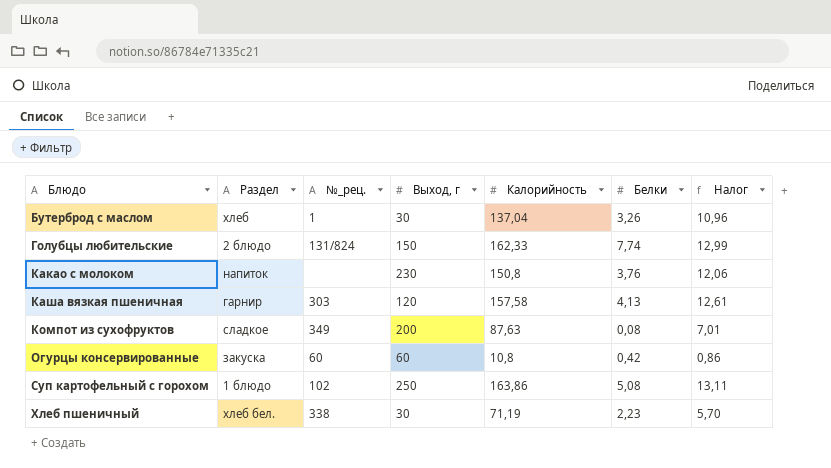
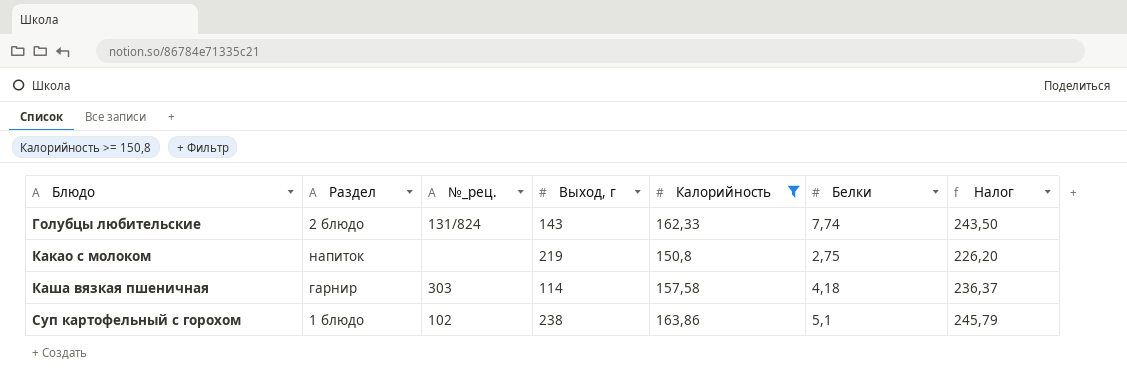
filter: none -> Калорийность >= 150,8
column Налог | formula: [Калорийность] * 0,08 -> [Калорийность] * 1,5
Голубцы любительские | Выход, г: 150 -> 143
Какао с молоком | Выход, г: 230 -> 219
Какао с молоком | Белки: 3,76 -> 2,75
Каша вязкая пшеничная | Выход, г: 120 -> 114
Каша вязкая пшеничная | Белки: 4,13 -> 4,18
Суп картофельный с горохом | Выход, г: 250 -> 238
Суп картофельный с горохом | Белки: 5,08 -> 5,1

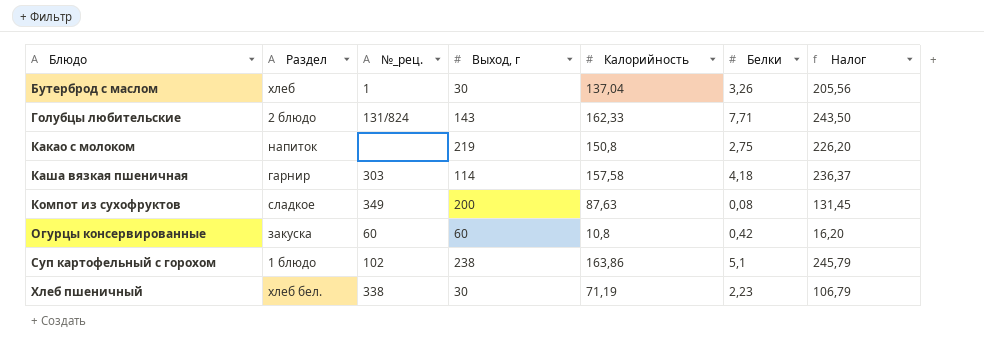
filter: Калорийность >= 150,8 -> none
Голубцы любительские | Белки: 7,74 -> 7,71

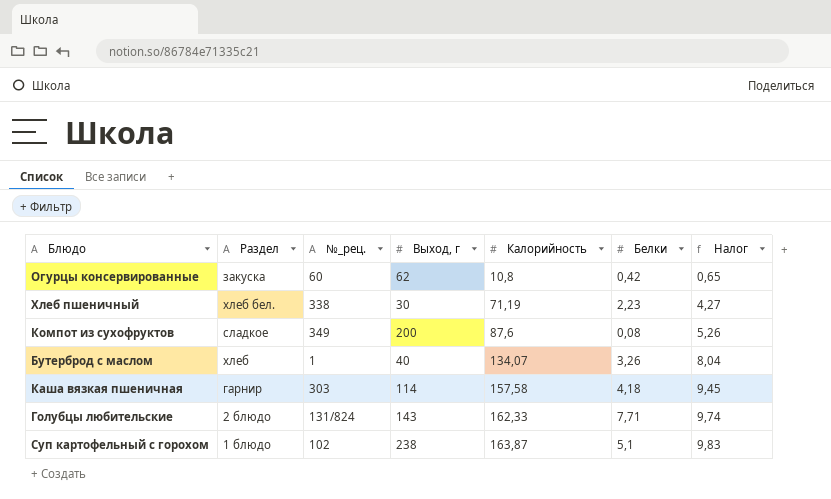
row order: Блюдо ascending -> Калорийность ascending
column Налог | formula: [Калорийность] * 1,5 -> [Калорийность] * 0,06
row Какао с молоком: напиток | none | 219 | 150,8 | 2,75 | 226,20 -> none
Огурцы консервированные | Выход, г: 60 -> 62
Компот из сухофруктов | Калорийность: 87,63 -> 87,6
Бутерброд с маслом | Выход, г: 30 -> 40
Бутерброд с маслом | Калорийность: 137,04 -> 134,07
Суп картофельный с горохом | Калорийность: 163,86 -> 163,87

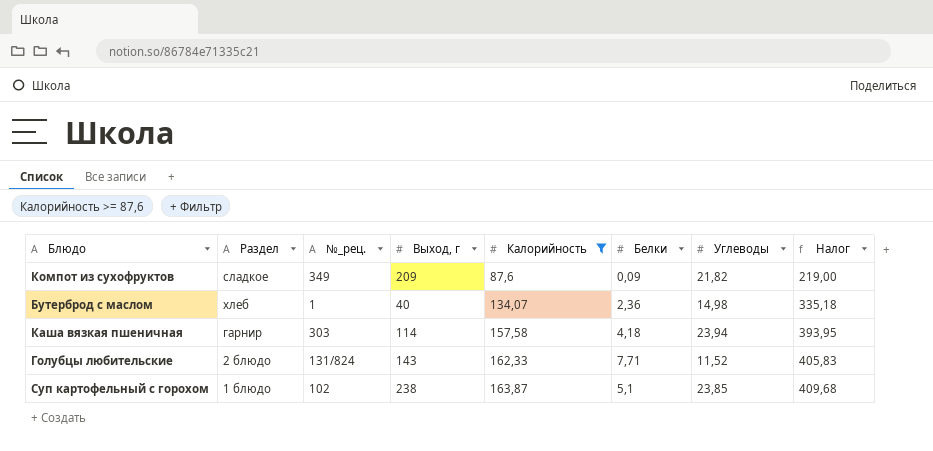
filter: none -> Калорийность >= 87,6
column Углеводы | position: none -> 7
column Налог | formula: [Калорийность] * 0,06 -> [Калорийность] * 2,5
Компот из сухофруктов | Выход, г: 200 -> 209
Компот из сухофруктов | Белки: 0,08 -> 0,09
Бутерброд с маслом | Белки: 3,26 -> 2,36

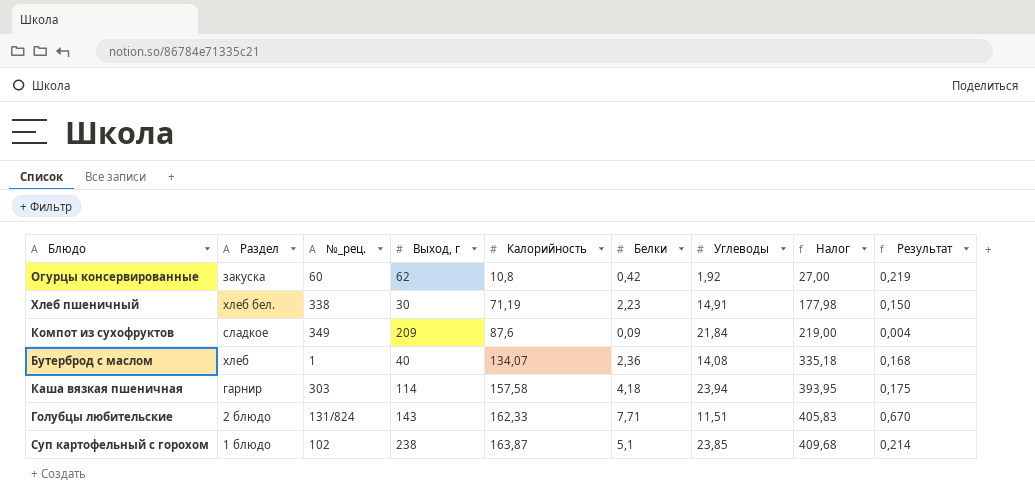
filter: Калорийность >= 87,6 -> none
column Результат | formula: none -> [Белки] / [Углеводы]
Компот из сухофруктов | Углеводы: 21,82 -> 21,84
Бутерброд с маслом | Углеводы: 14,98 -> 14,08
Голубцы любительские | Углеводы: 11,52 -> 11,51

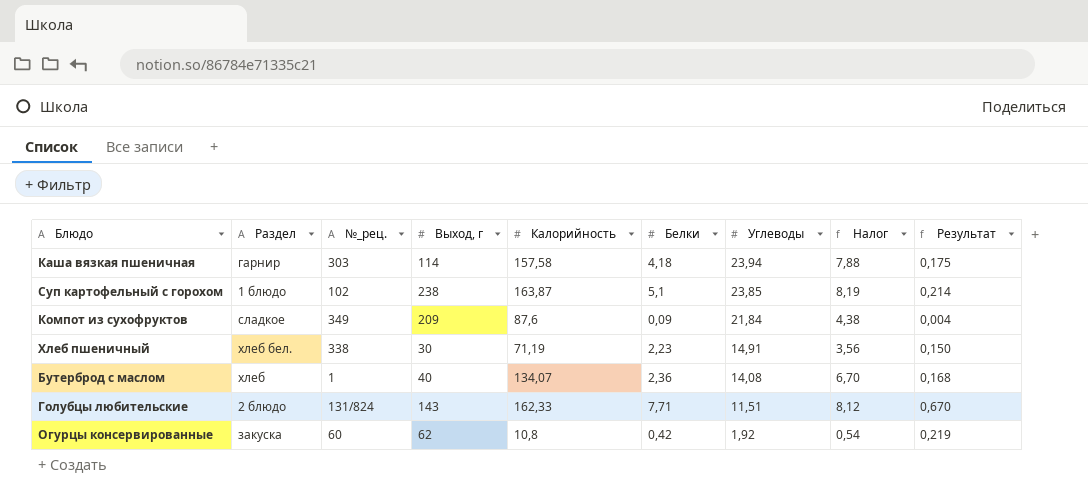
row order: Калорийность ascending -> Углеводы descending
column Налог | formula: [Калорийность] * 2,5 -> [Калорийность] * 0,05

